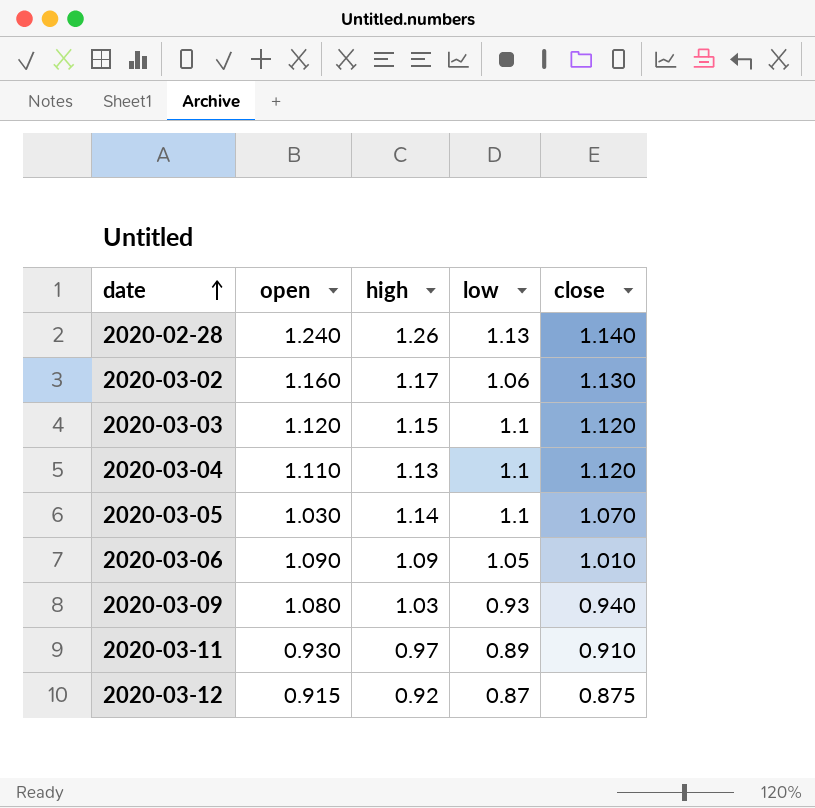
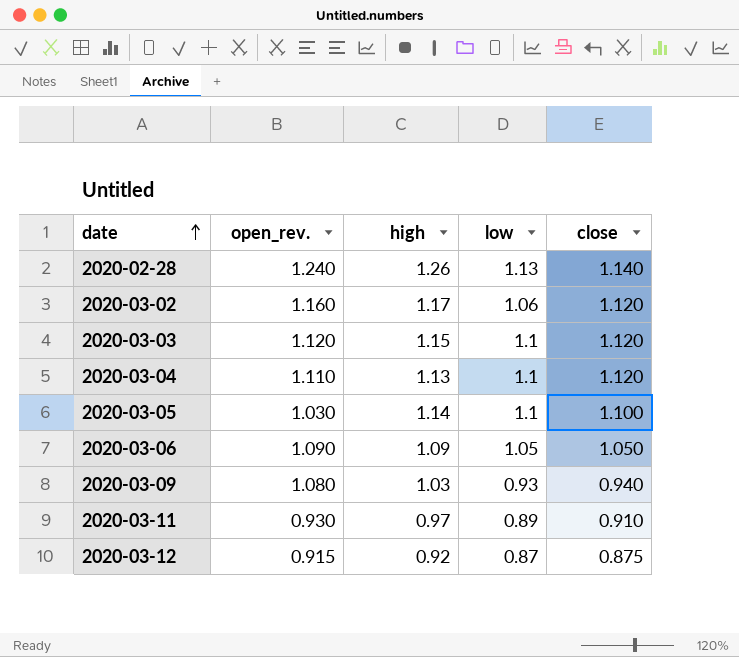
column name: open -> open_rev.
2020-03-02 | close: 1.130 -> 1.120
2020-03-05 | close: 1.070 -> 1.100
2020-03-06 | close: 1.010 -> 1.050

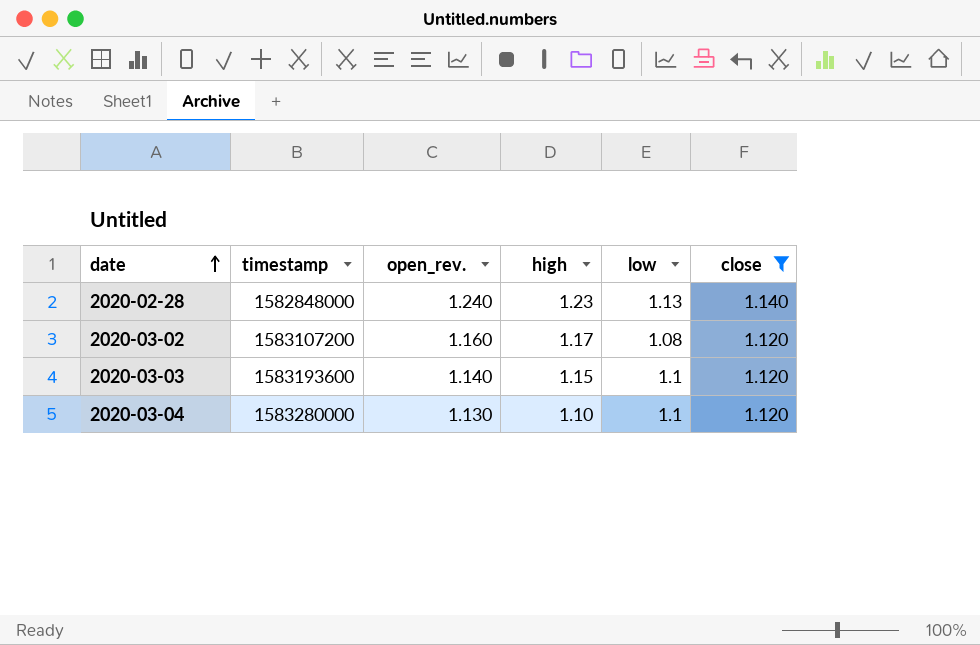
filter: none -> close >= 1.120
column timestamp | position: none -> 2
2020-02-28 | high: 1.26 -> 1.23
2020-03-02 | low: 1.06 -> 1.08
2020-03-03 | open_rev.: 1.120 -> 1.140
2020-03-04 | open_rev.: 1.110 -> 1.130
2020-03-04 | high: 1.13 -> 1.10

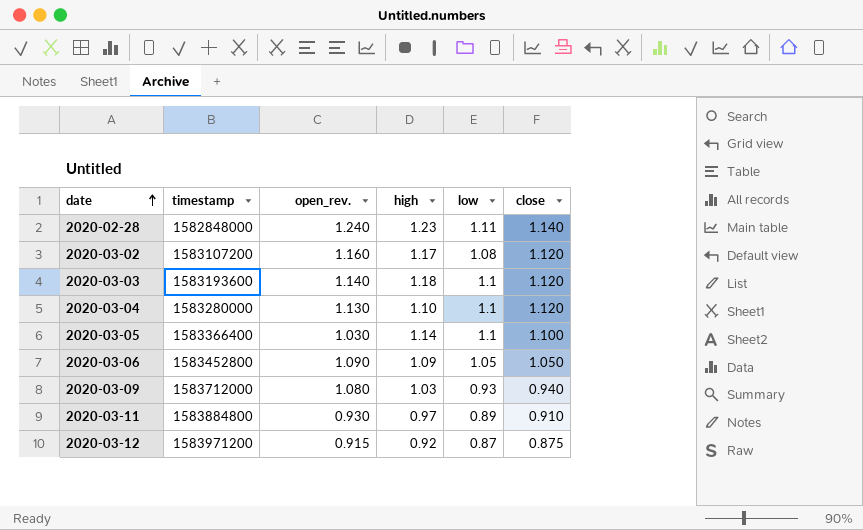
filter: close >= 1.120 -> none
2020-02-28 | low: 1.13 -> 1.11
2020-03-03 | high: 1.15 -> 1.18

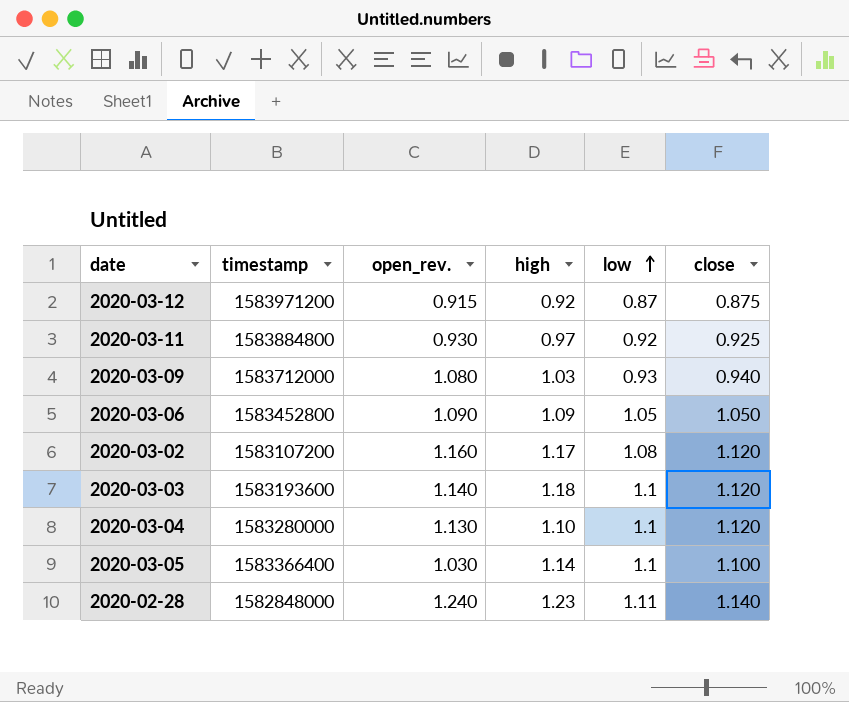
row order: date ascending -> low ascending
2020-03-11 | low: 0.89 -> 0.92
2020-03-11 | close: 0.910 -> 0.925

